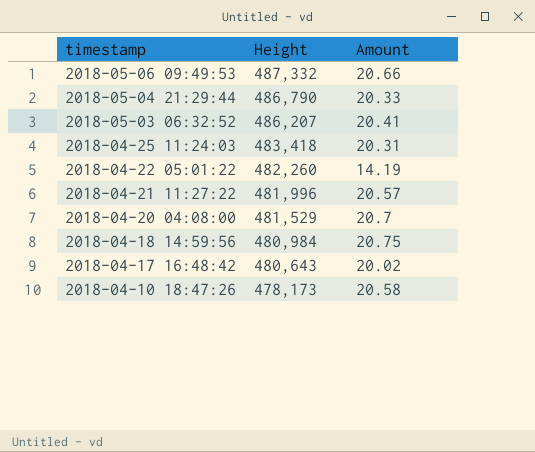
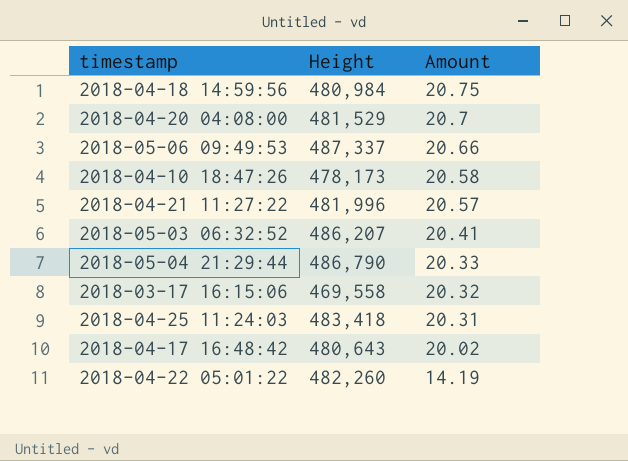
row order: timestamp descending -> Amount descending
2018-05-06 09:49:53 | Height: 487,332 -> 487,337
row 2018-03-17 16:15:06: none -> 469,558 | 20.32

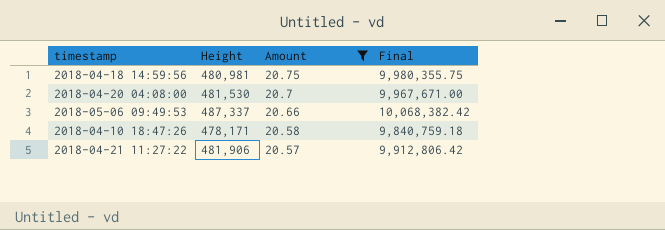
filter: none -> Amount >= 20.57
column Final | formula: none -> [Height] * [Amount]
2018-04-18 14:59:56 | Height: 480,984 -> 480,981
2018-04-20 04:08:00 | Height: 481,529 -> 481,530
2018-04-10 18:47:26 | Height: 478,173 -> 478,171
2018-04-21 11:27:22 | Height: 481,996 -> 481,906

